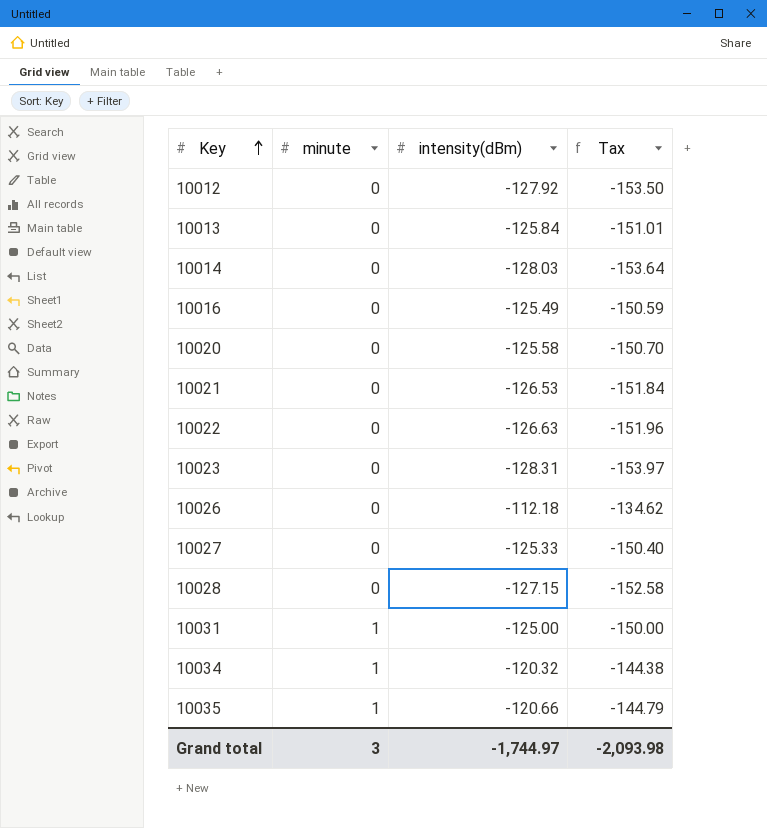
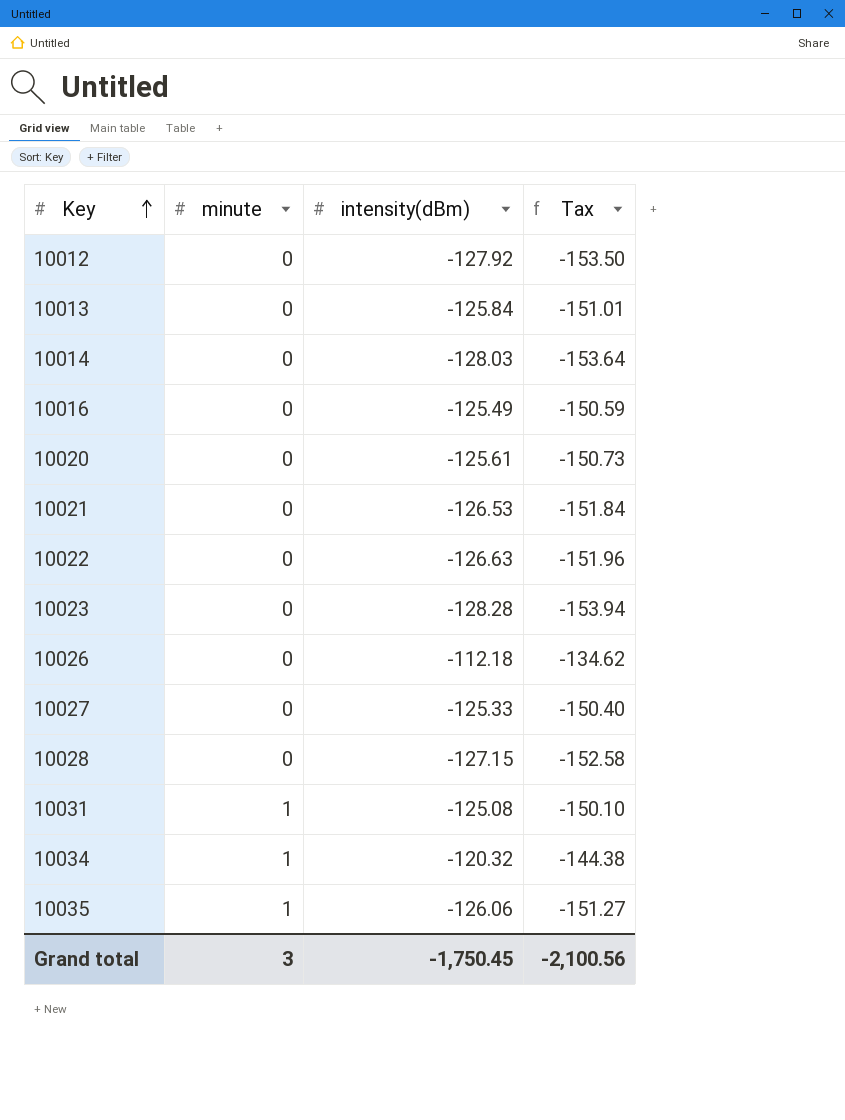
10020 | intensity(dBm): -125.58 -> -125.61
10020 | Tax: -150.70 -> -150.73
10023 | intensity(dBm): -128.31 -> -128.28
10023 | Tax: -153.97 -> -153.94
10031 | intensity(dBm): -125.00 -> -125.08
10031 | Tax: -150.00 -> -150.10
10035 | intensity(dBm): -120.66 -> -126.06
10035 | Tax: -144.79 -> -151.27
Grand total | intensity(dBm): -1,744.97 -> -1,750.45
Grand total | Tax: -2,093.98 -> -2,100.56

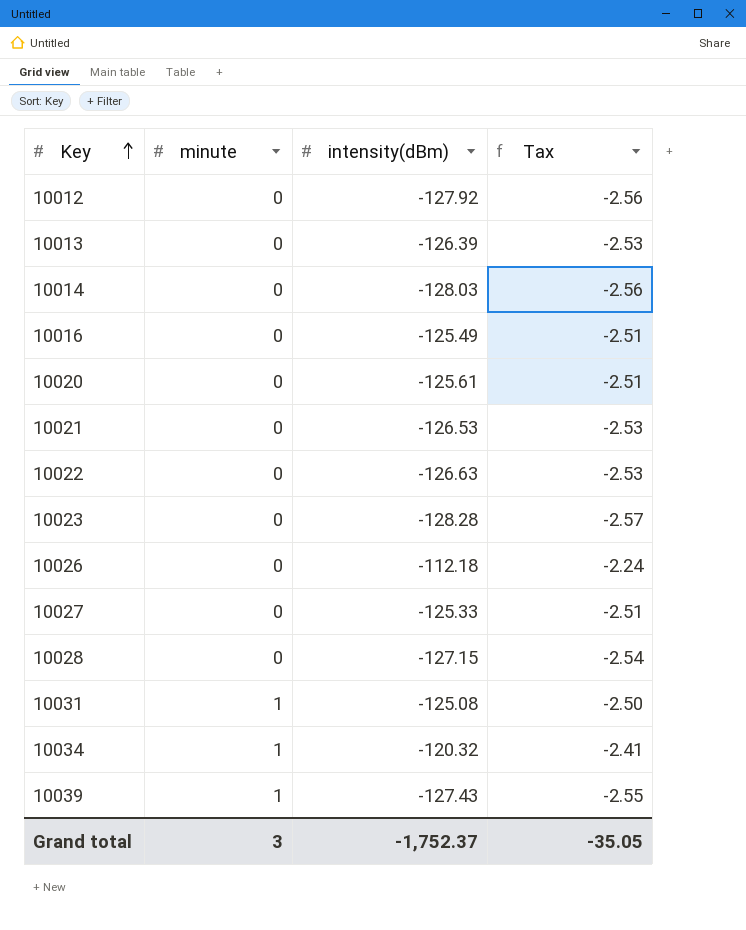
column Tax | formula: [intensity(dBm)] * 1.2 -> [intensity(dBm)] * 0.02
row 10035: 1 | -126.06 | -151.27 -> none
10013 | intensity(dBm): -125.84 -> -126.39
row 10039: none -> 1 | -127.43 | -2.55
Grand total | intensity(dBm): -1,750.45 -> -1,752.37
Grand total | Tax: -2,100.56 -> -35.05

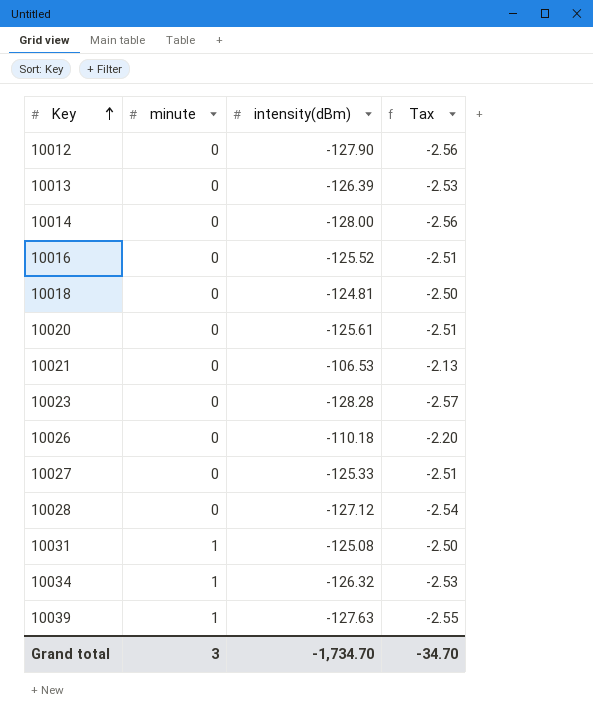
row 10022: 0 | -126.63 | -2.53 -> none
10012 | intensity(dBm): -127.92 -> -127.90
10014 | intensity(dBm): -128.03 -> -128.00
10016 | intensity(dBm): -125.49 -> -125.52
row 10018: none -> 0 | -124.81 | -2.50
10021 | intensity(dBm): -126.53 -> -106.53
10021 | Tax: -2.53 -> -2.13
10026 | intensity(dBm): -112.18 -> -110.18
10026 | Tax: -2.24 -> -2.20
10028 | intensity(dBm): -127.15 -> -127.12
10034 | intensity(dBm): -120.32 -> -126.32
10034 | Tax: -2.41 -> -2.53
10039 | intensity(dBm): -127.43 -> -127.63
Grand total | intensity(dBm): -1,752.37 -> -1,734.70
Grand total | Tax: -35.05 -> -34.70

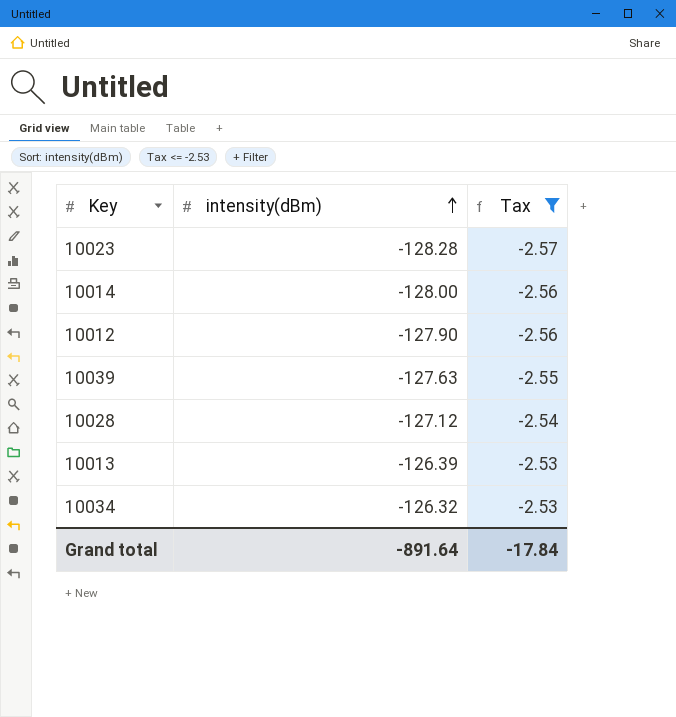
filter: none -> Tax <= -2.53
row order: Key ascending -> intensity(dBm) ascending
column minute | position: 2 -> none
Grand total | intensity(dBm): -1,734.70 -> -891.64
Grand total | Tax: -34.70 -> -17.84

